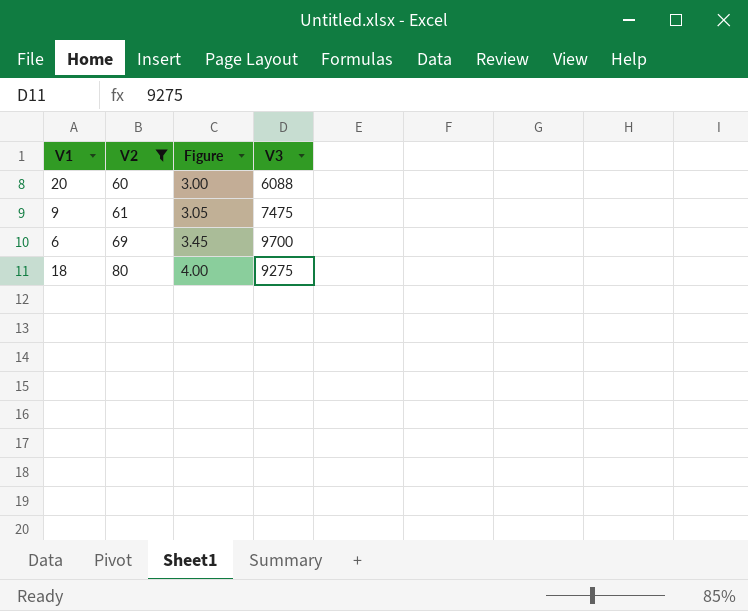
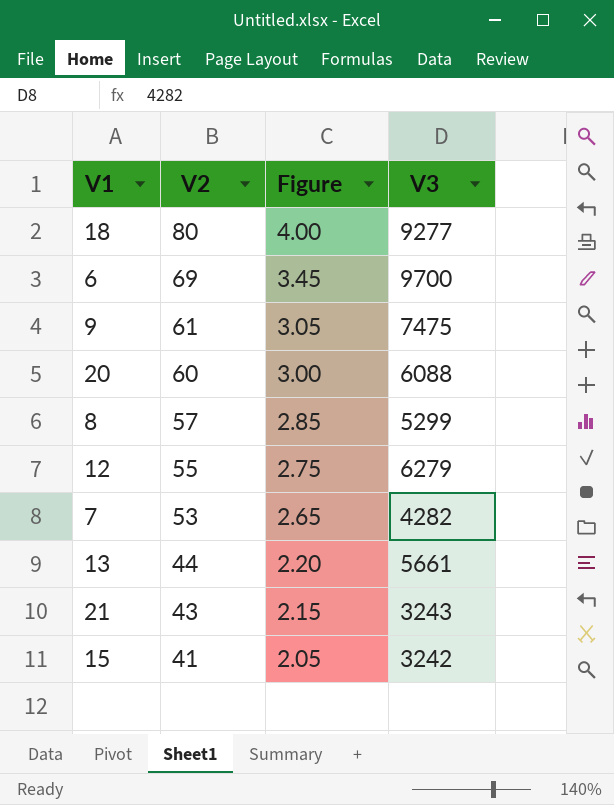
filter: V2 >= 60 -> none
row order: V2 ascending -> V2 descending
18 | V3: 9275 -> 9277

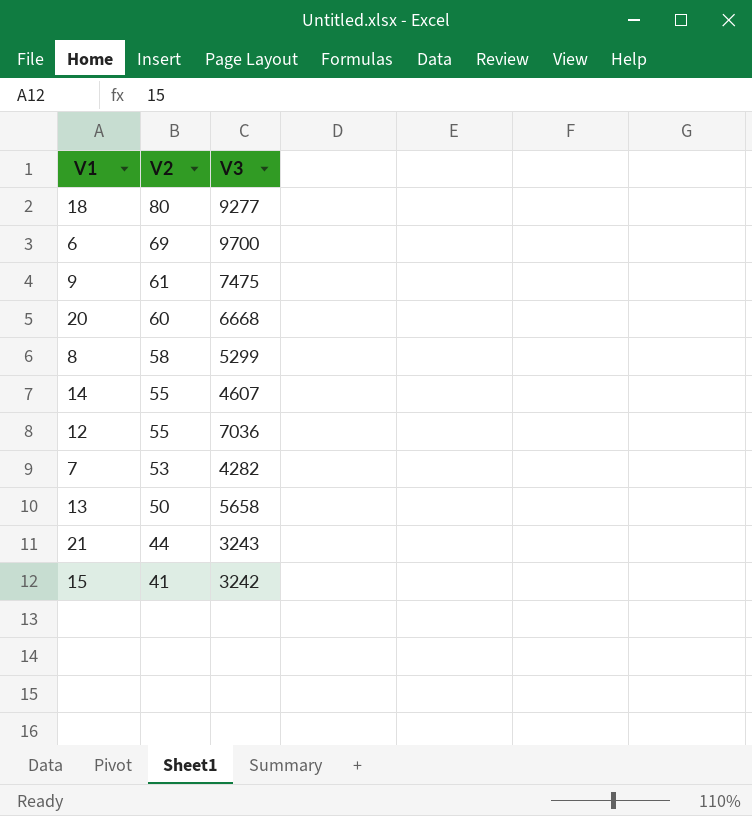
column Figure | formula: [V2] * 0.05 -> none
20 | V3: 6088 -> 6668
8 | V2: 57 -> 58
row 14: none -> 55 | 4607
12 | V3: 6279 -> 7036
13 | V2: 44 -> 50
13 | V3: 5661 -> 5658
21 | V2: 43 -> 44

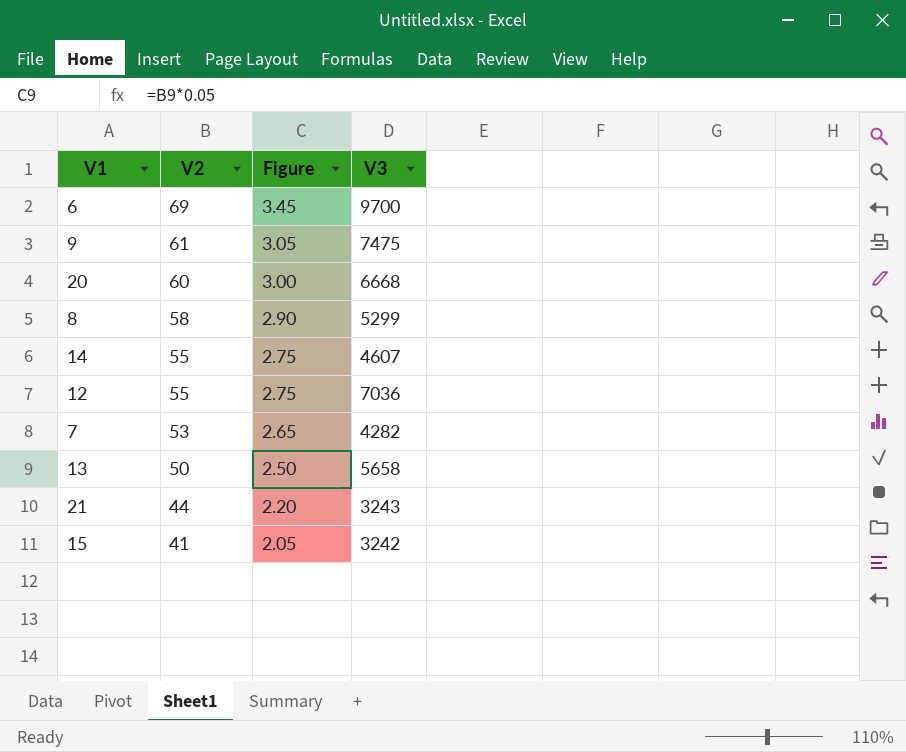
column Figure | formula: none -> [V2] * 0.05
row 18: 80 | 9277 -> none

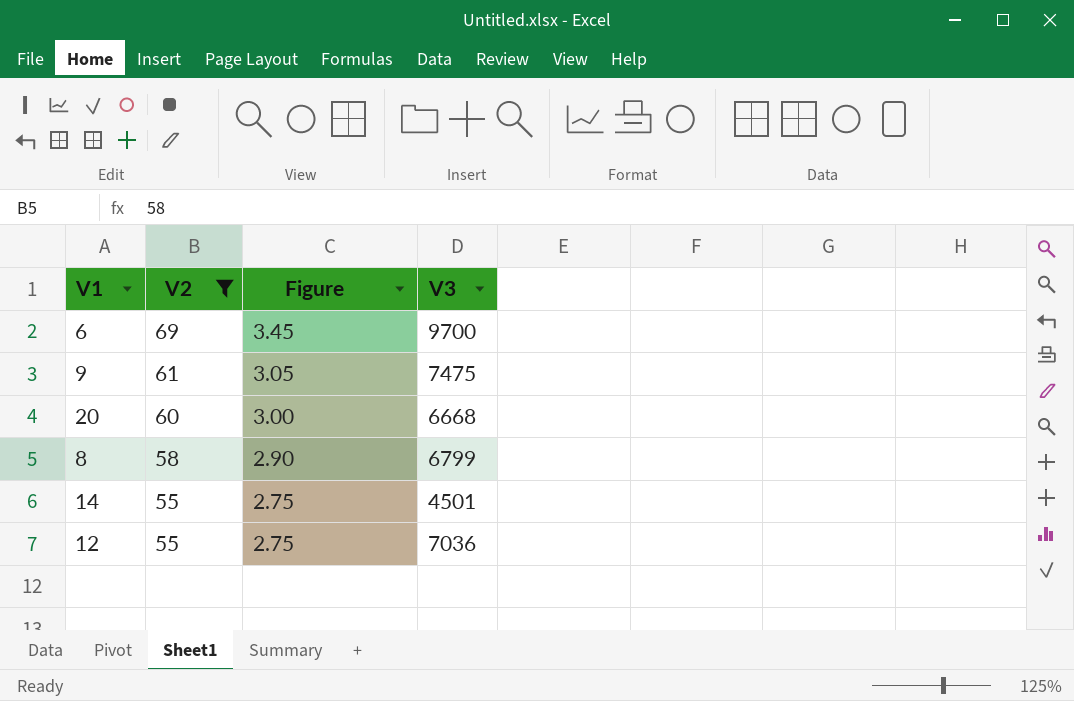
filter: none -> V2 >= 55
8 | V3: 5299 -> 6799
14 | V3: 4607 -> 4501

